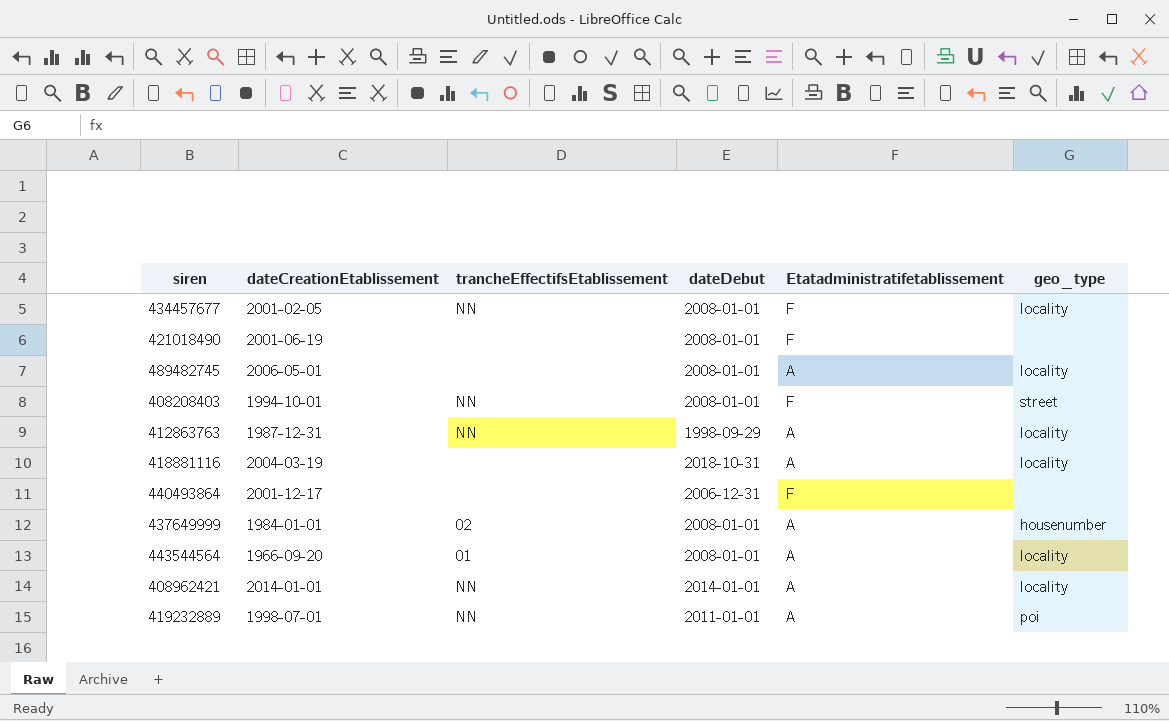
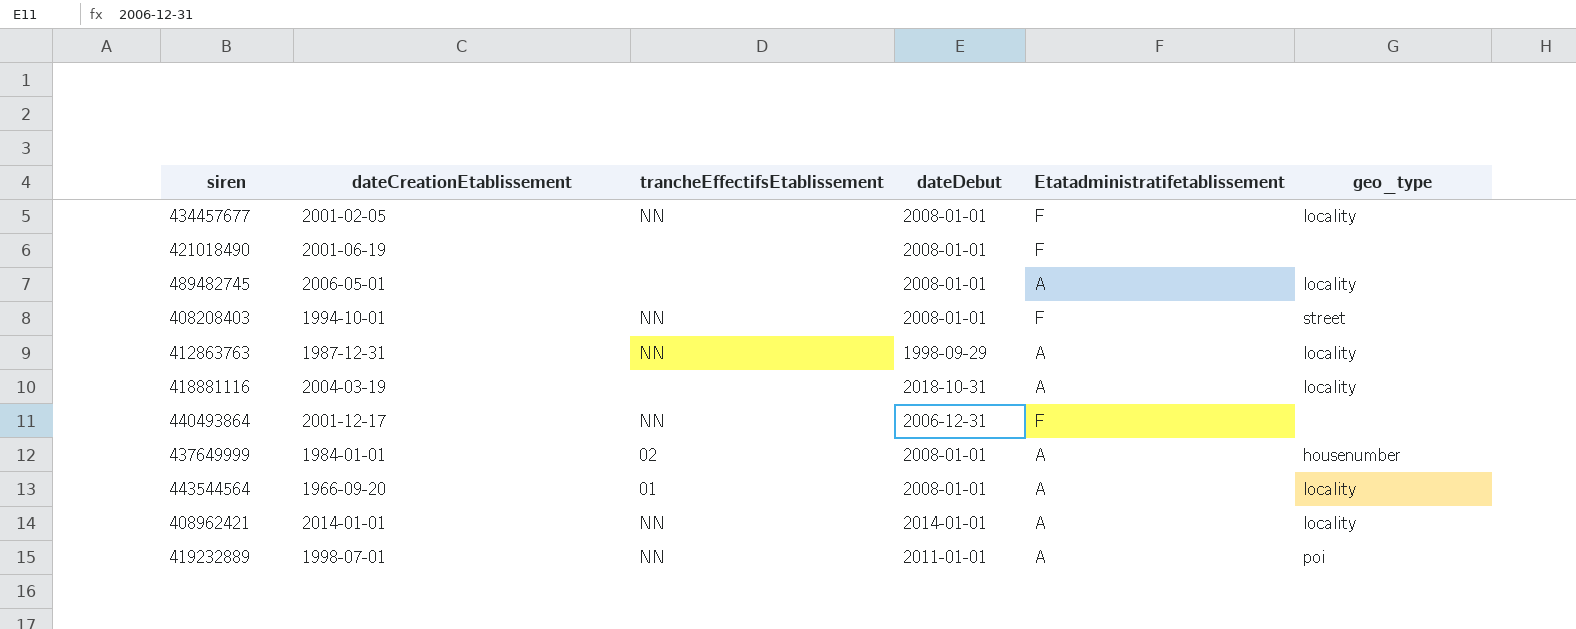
440493864 | trancheEffectifsEtablissement: none -> NN

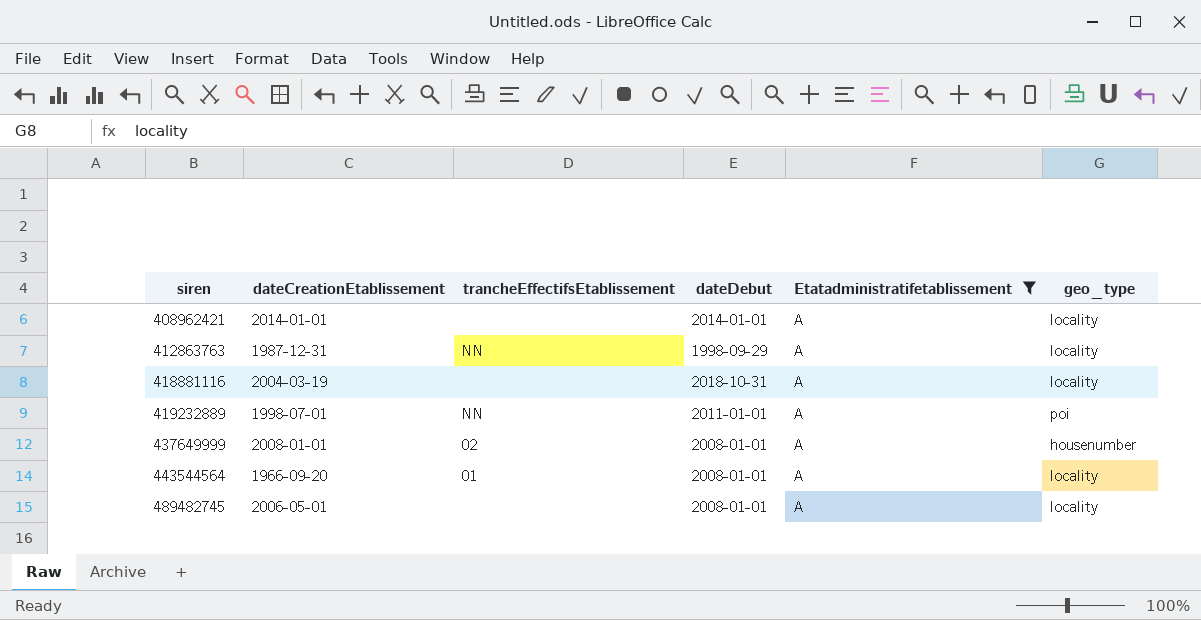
filter: none -> Etatadministratifetablissement = A
row order: none -> siren ascending
408962421 | trancheEffectifsEtablissement: NN -> none
437649999 | dateCreationEtablissement: 1984-01-01 -> 2008-01-01

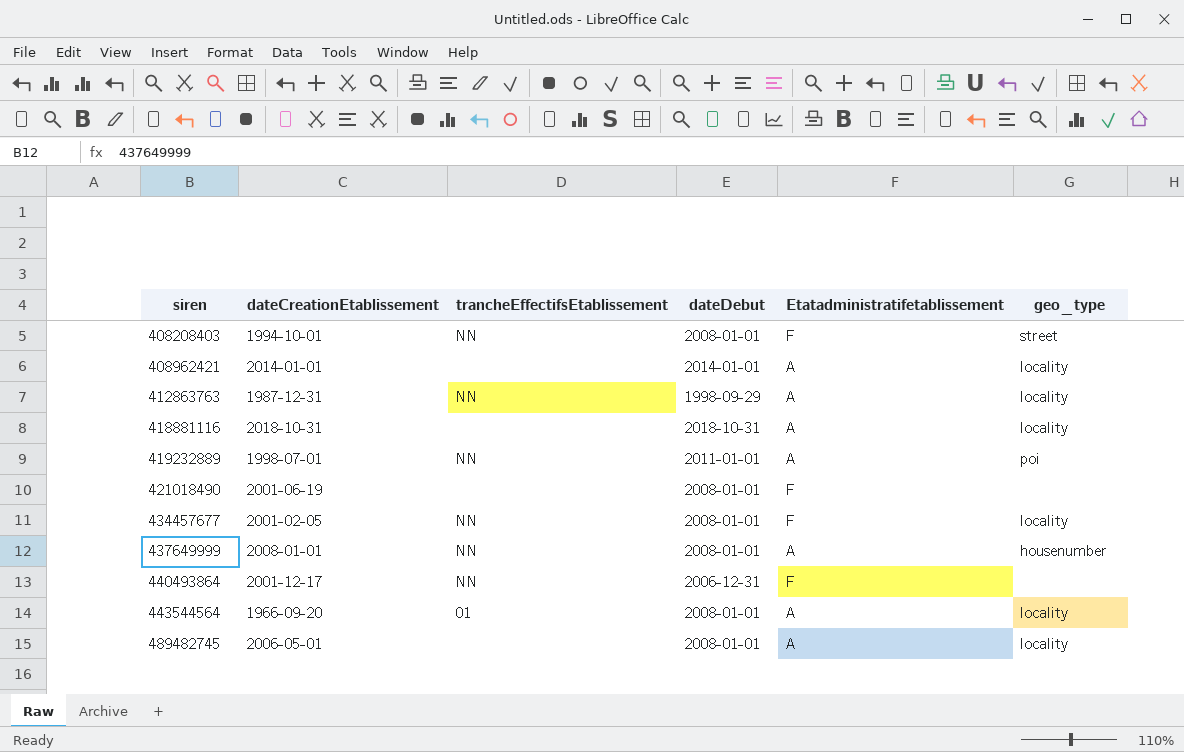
filter: Etatadministratifetablissement = A -> none
418881116 | dateCreationEtablissement: 2004-03-19 -> 2018-10-31
437649999 | trancheEffectifsEtablissement: 02 -> NN

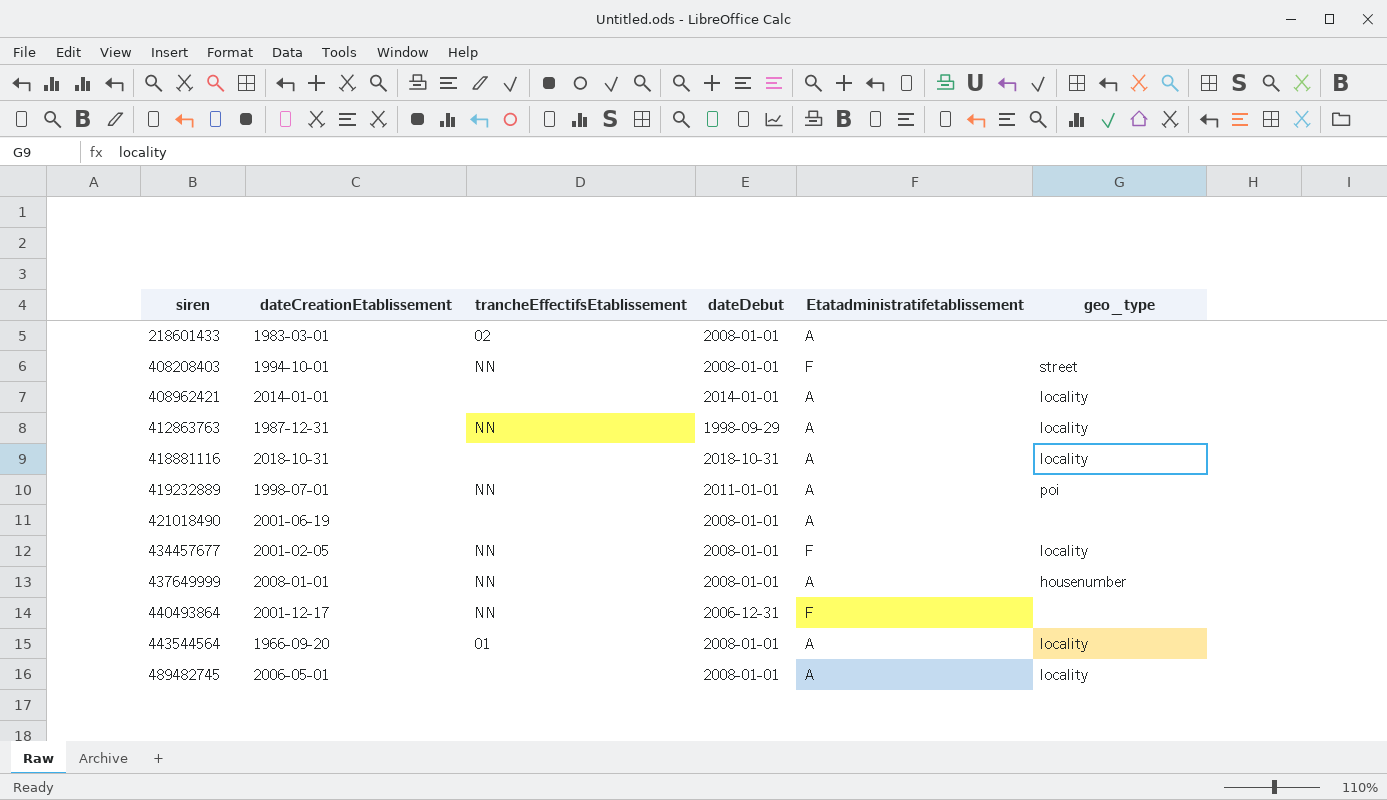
row 218601433: none -> 1983-03-01 | 02 | 2008-01-01 | A | none
421018490 | Etatadministratifetablissement: F -> A

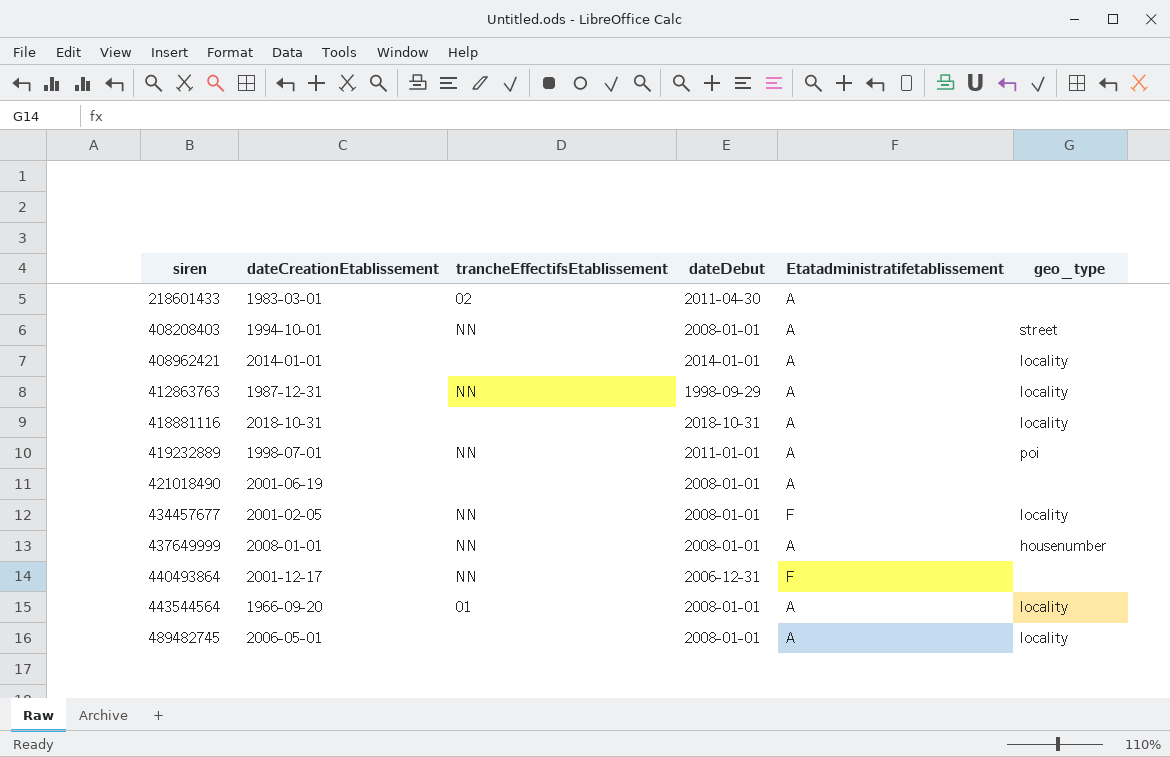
218601433 | dateDebut: 2008-01-01 -> 2011-04-30
408208403 | Etatadministratifetablissement: F -> A

